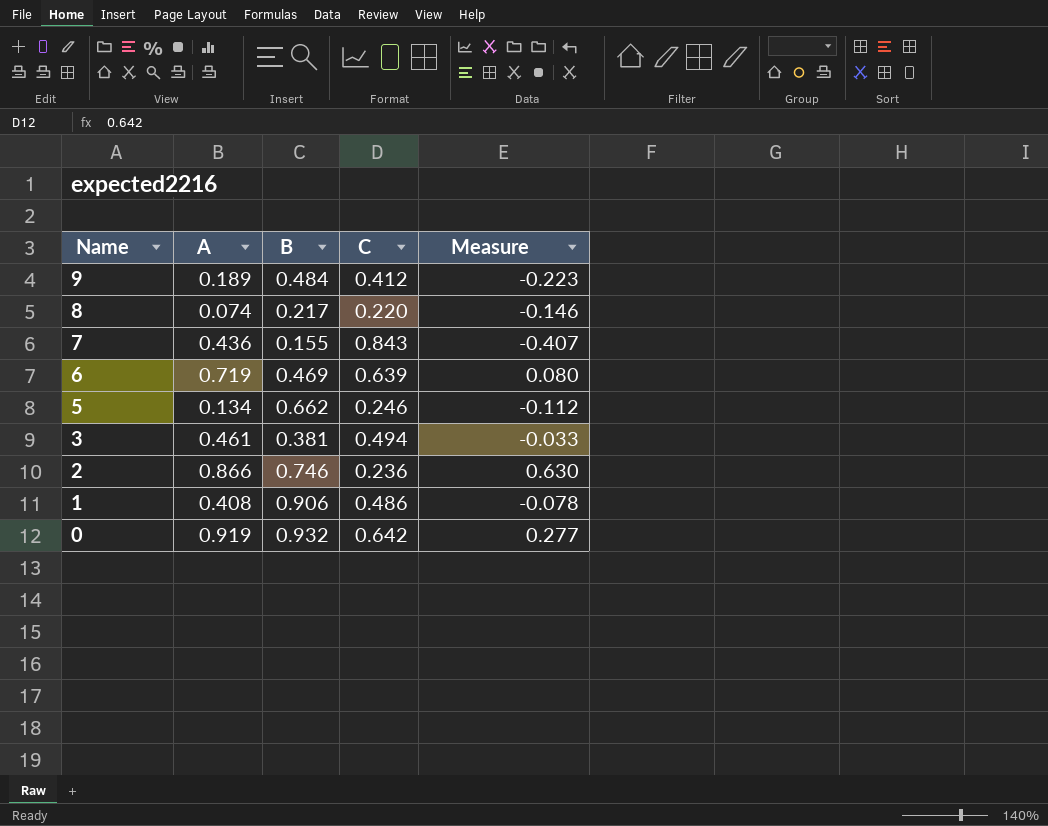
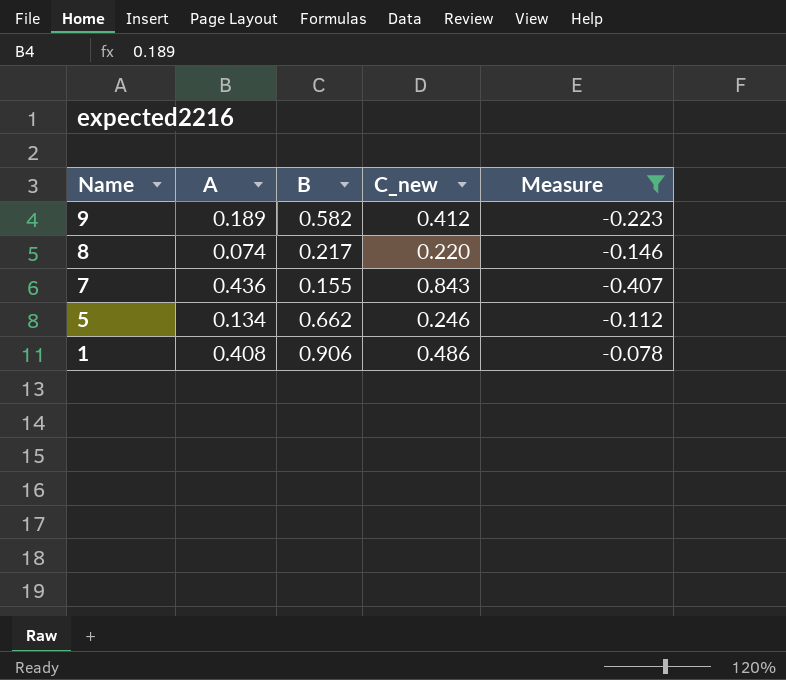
filter: none -> Measure <= -0.078
column name: C -> C_new
9 | B: 0.484 -> 0.582

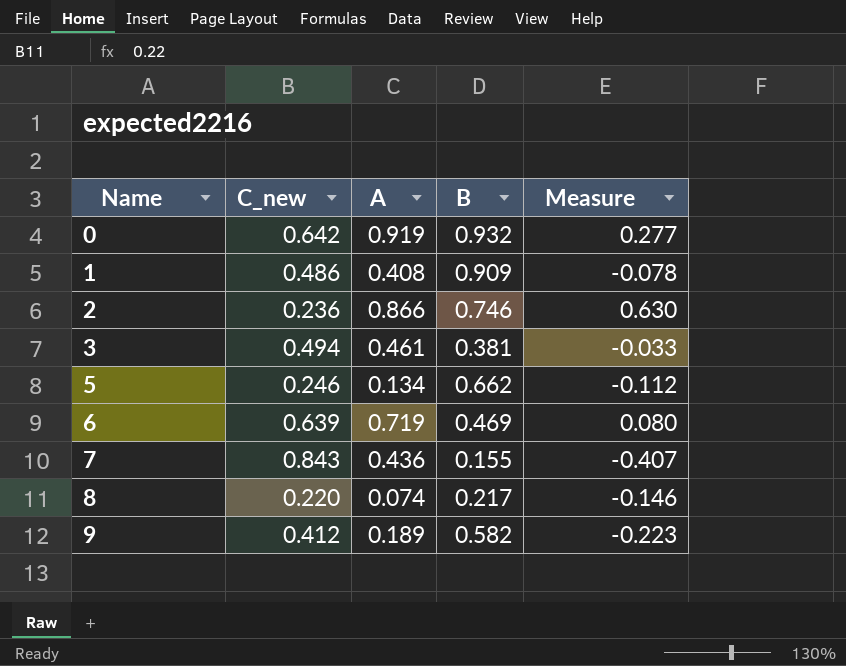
filter: Measure <= -0.078 -> none
row order: Name descending -> Name ascending
column C_new | position: 4 -> 2
1 | B: 0.906 -> 0.909

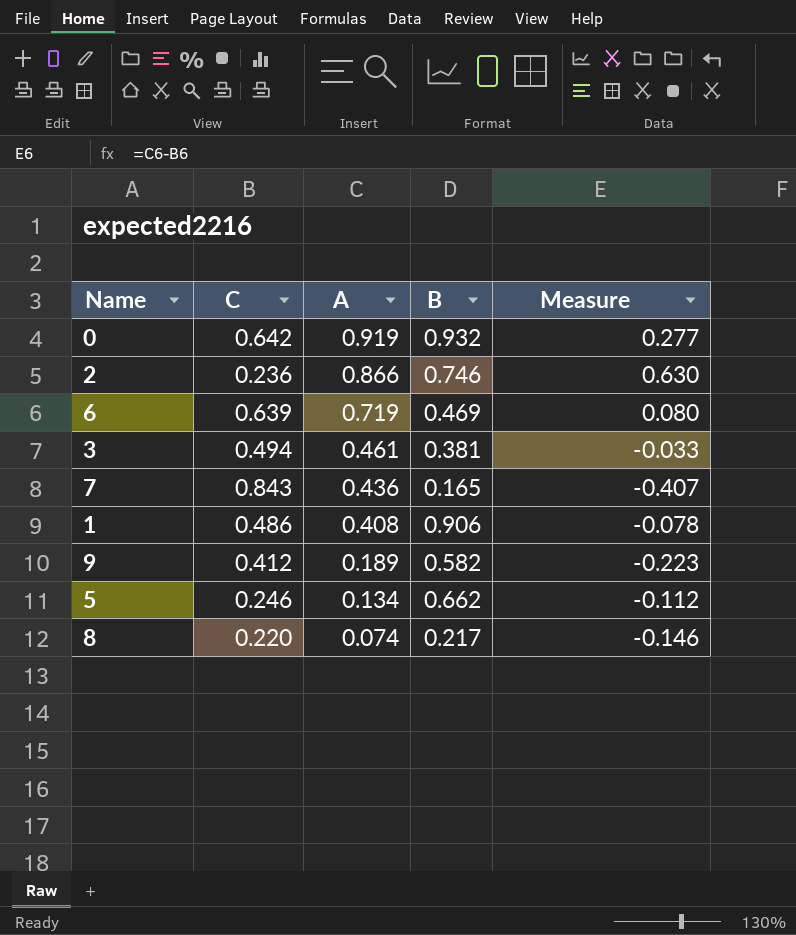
row order: Name ascending -> A descending
column name: C_new -> C
7 | B: 0.155 -> 0.165
1 | B: 0.909 -> 0.906

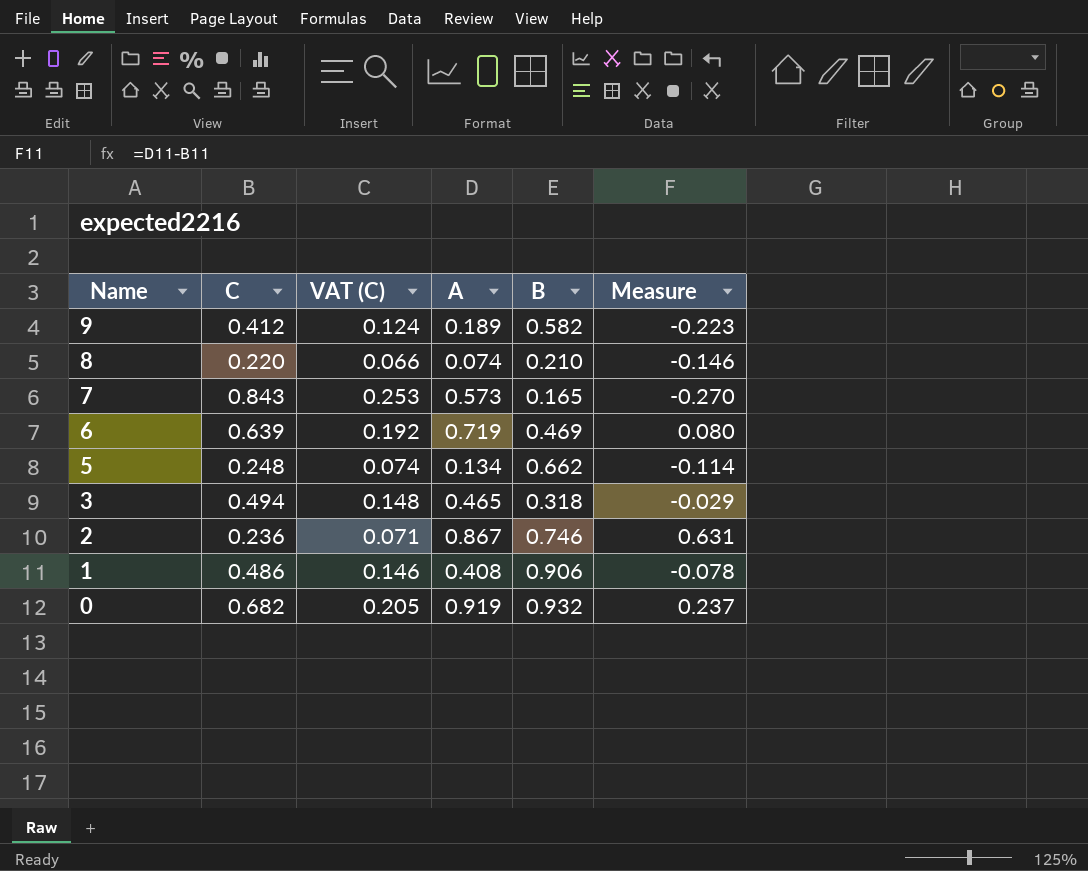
row order: A descending -> Name descending
column VAT (C) | formula: none -> [C] * 0.3
8 | B: 0.217 -> 0.210
7 | A: 0.436 -> 0.573
7 | Measure: -0.407 -> -0.270
5 | C: 0.246 -> 0.248
5 | Measure: -0.112 -> -0.114
3 | A: 0.461 -> 0.465
3 | B: 0.381 -> 0.318
3 | Measure: -0.033 -> -0.029
2 | A: 0.866 -> 0.867
2 | Measure: 0.630 -> 0.631
0 | C: 0.642 -> 0.682
0 | Measure: 0.277 -> 0.237

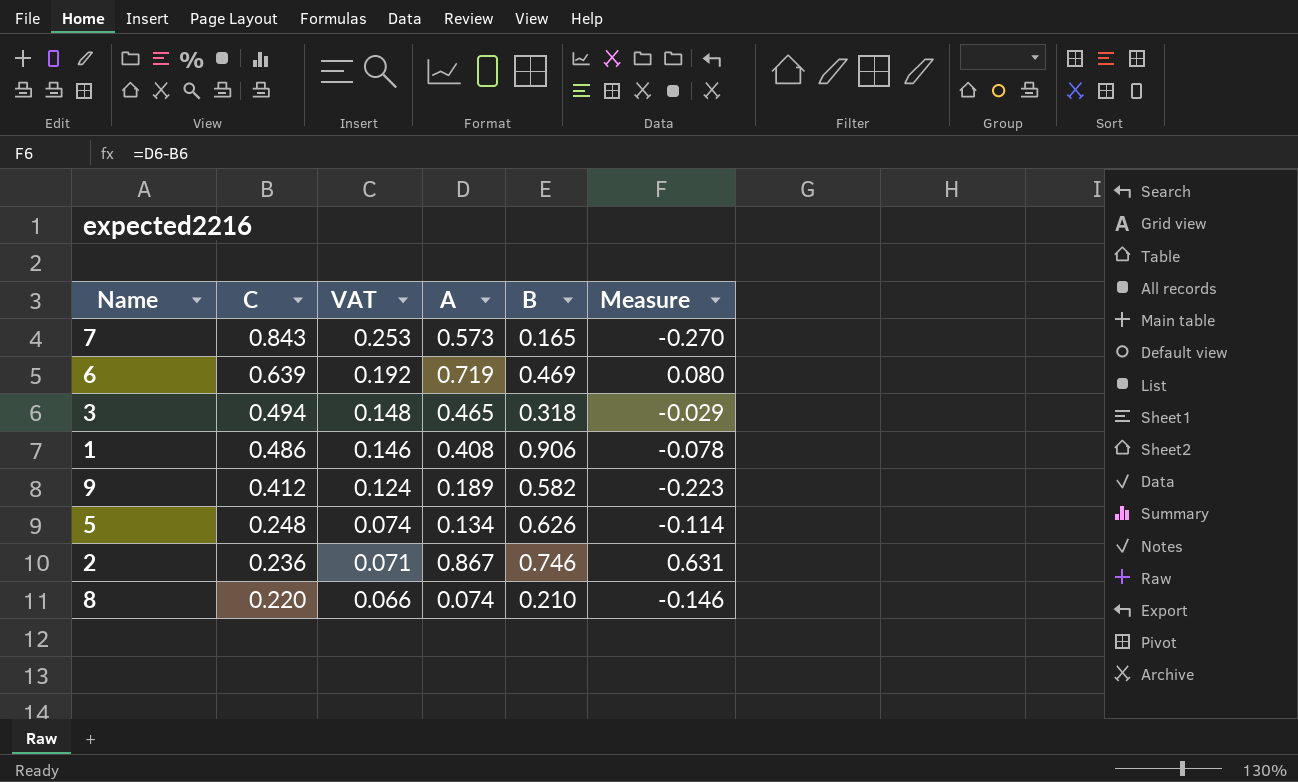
row order: Name descending -> C descending
column name: VAT (C) -> VAT
row 0: 0.682 | 0.205 | 0.919 | 0.932 | 0.237 -> none
5 | B: 0.662 -> 0.626

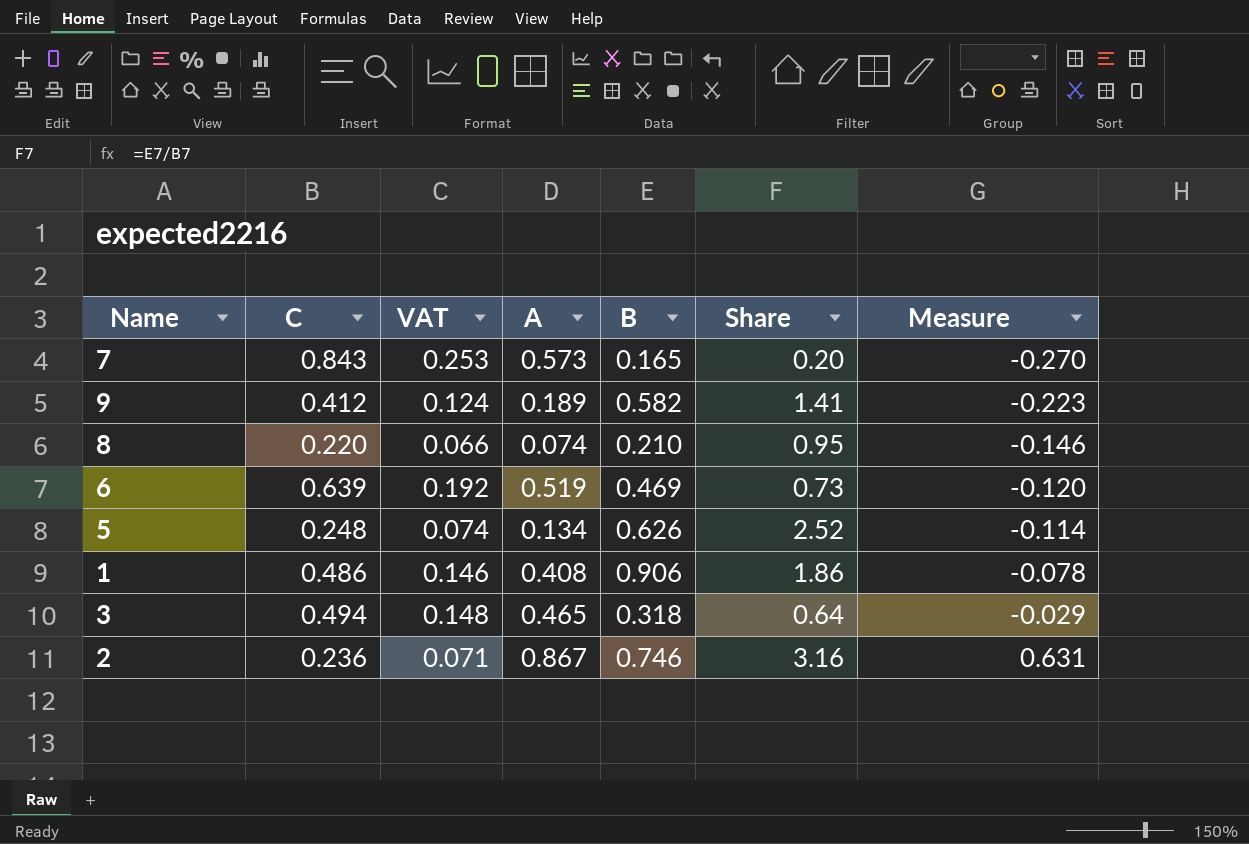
row order: C descending -> Measure ascending
column Share | formula: none -> [B] / [C]
6 | A: 0.719 -> 0.519
6 | Measure: 0.080 -> -0.120

